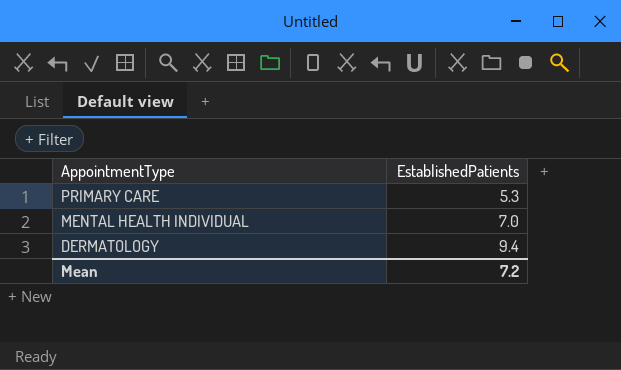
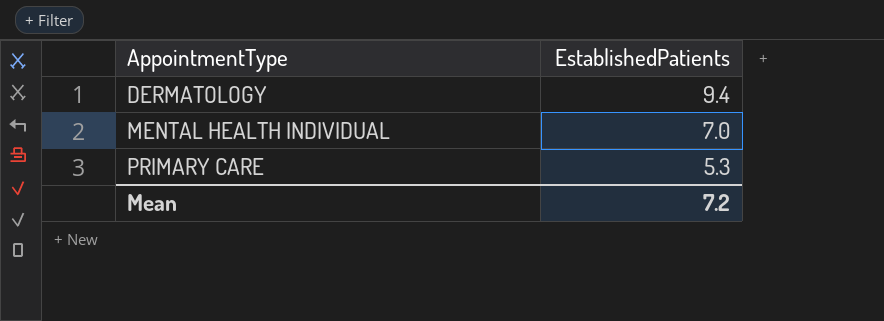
row order: AppointmentType descending -> AppointmentType ascending

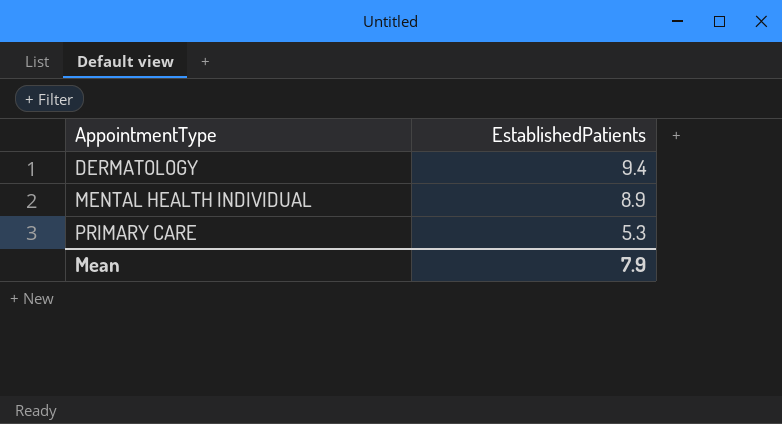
MENTAL HEALTH INDIVIDUAL | EstablishedPatients: 7.0 -> 8.9
Mean | EstablishedPatients: 7.2 -> 7.9

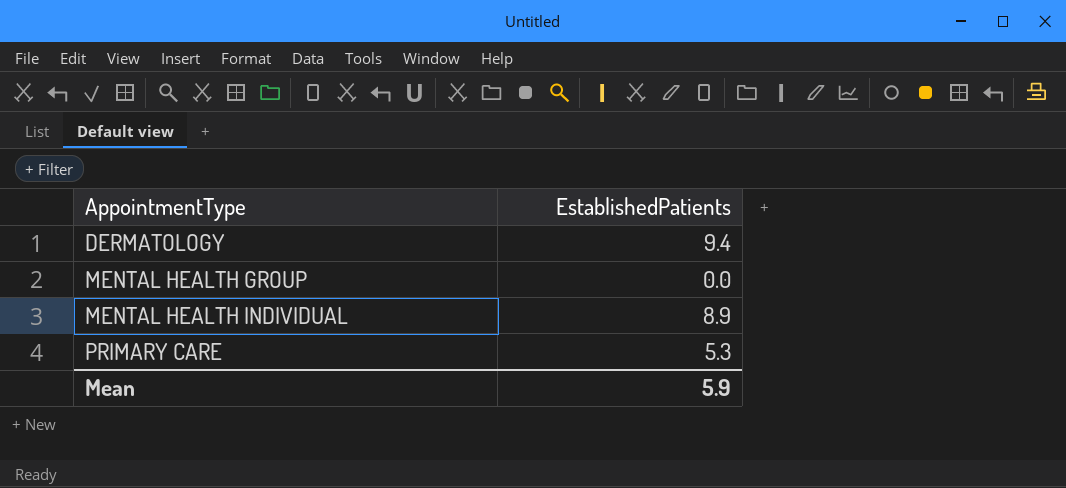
row MENTAL HEALTH GROUP: none -> 0.0
Mean | EstablishedPatients: 7.9 -> 5.9

